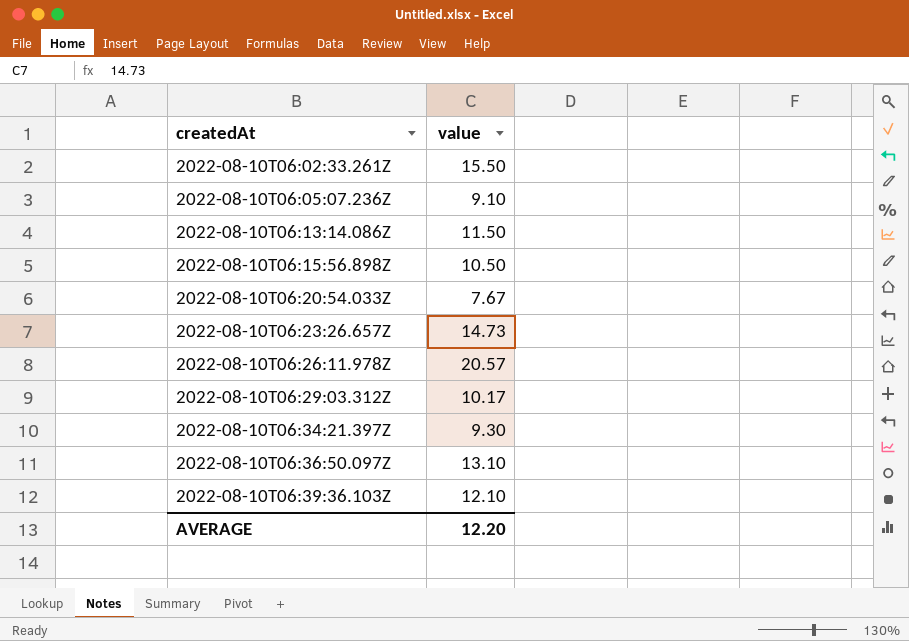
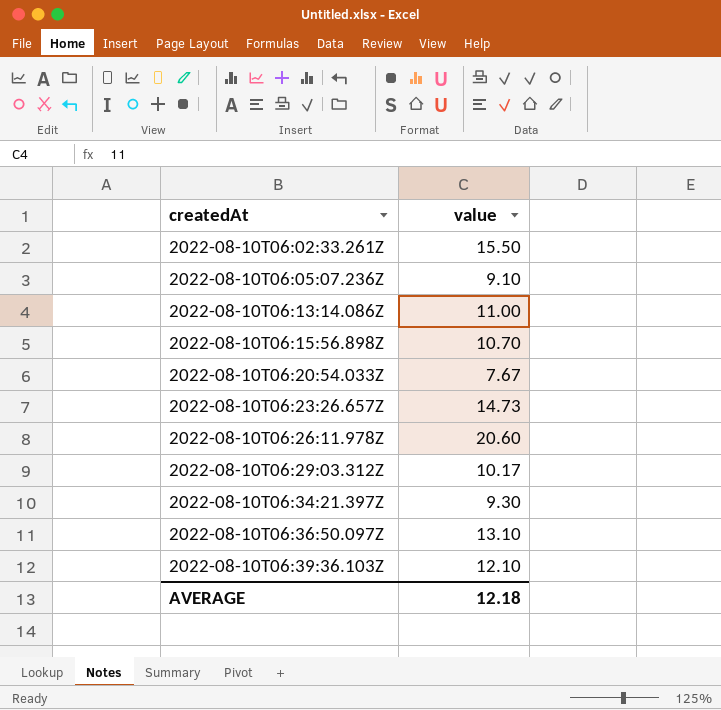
2022-08-10T06:13:14.086Z | value: 11.50 -> 11.00
2022-08-10T06:15:56.898Z | value: 10.50 -> 10.70
2022-08-10T06:26:11.978Z | value: 20.57 -> 20.60
AVERAGE | value: 12.20 -> 12.18

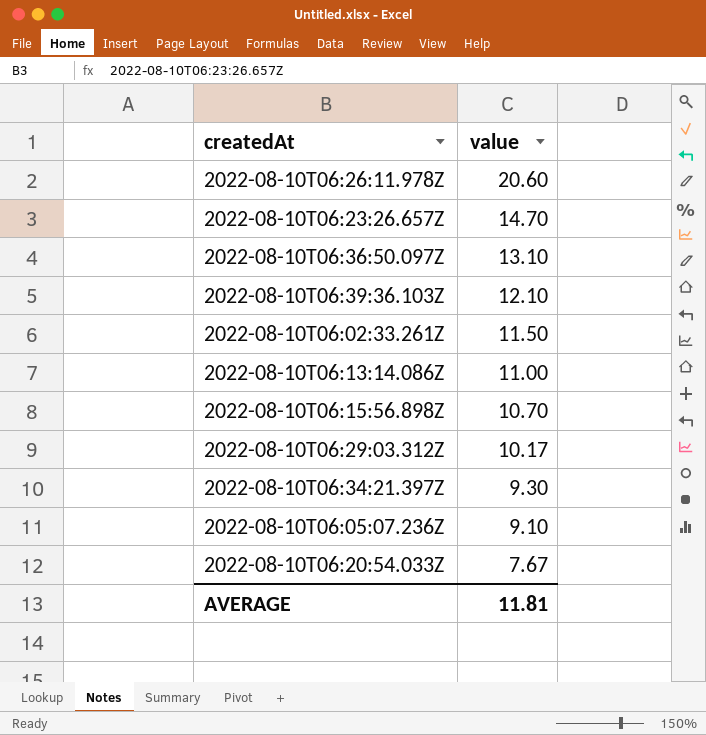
row order: createdAt ascending -> value descending
2022-08-10T06:23:26.657Z | value: 14.73 -> 14.70
2022-08-10T06:02:33.261Z | value: 15.50 -> 11.50
AVERAGE | value: 12.18 -> 11.81

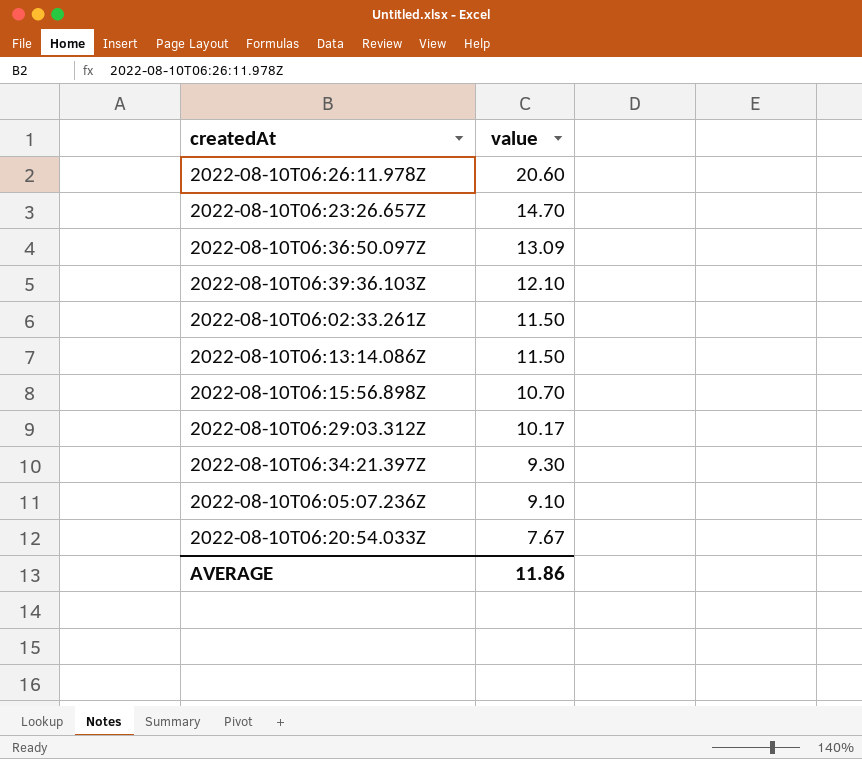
2022-08-10T06:36:50.097Z | value: 13.10 -> 13.09
2022-08-10T06:13:14.086Z | value: 11.00 -> 11.50
AVERAGE | value: 11.81 -> 11.86

